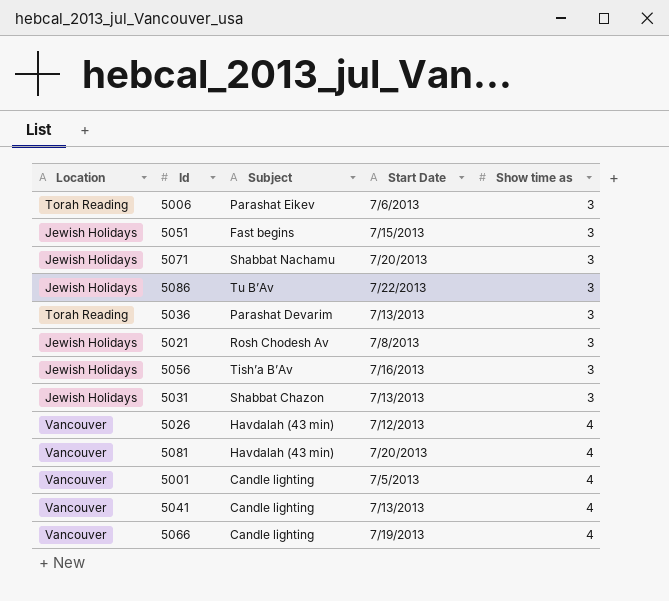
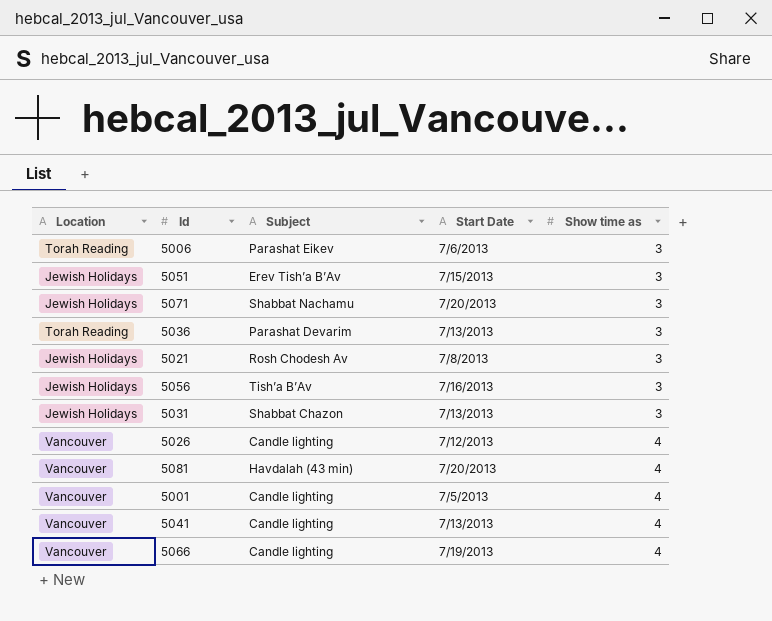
row 5086: Jewish Holidays | Tu B’Av | 7/22/2013 | 3 -> none
5051 | Subject: Fast begins -> Erev Tish’a B’Av
5026 | Subject: Havdalah (43 min) -> Candle lighting

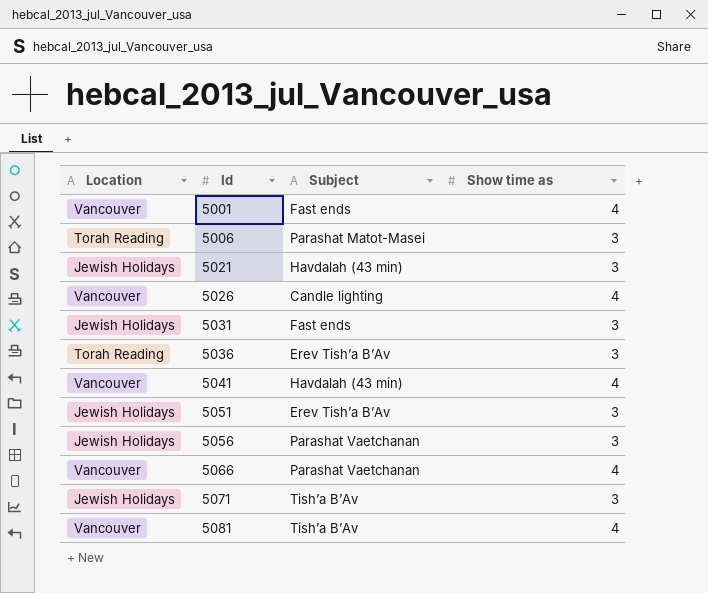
row order: Show time as ascending -> Id ascending
column Start Date | position: 4 -> none
5001 | Subject: Candle lighting -> Fast ends
5006 | Subject: Parashat Eikev -> Parashat Matot-Masei
5021 | Subject: Rosh Chodesh Av -> Havdalah (43 min)
5031 | Subject: Shabbat Chazon -> Fast ends
5036 | Subject: Parashat Devarim -> Erev Tish’a B’Av
5041 | Subject: Candle lighting -> Havdalah (43 min)
5056 | Subject: Tish’a B’Av -> Parashat Vaetchanan
5066 | Subject: Candle lighting -> Parashat Vaetchanan
5071 | Subject: Shabbat Nachamu -> Tish’a B’Av
5081 | Subject: Havdalah (43 min) -> Tish’a B’Av

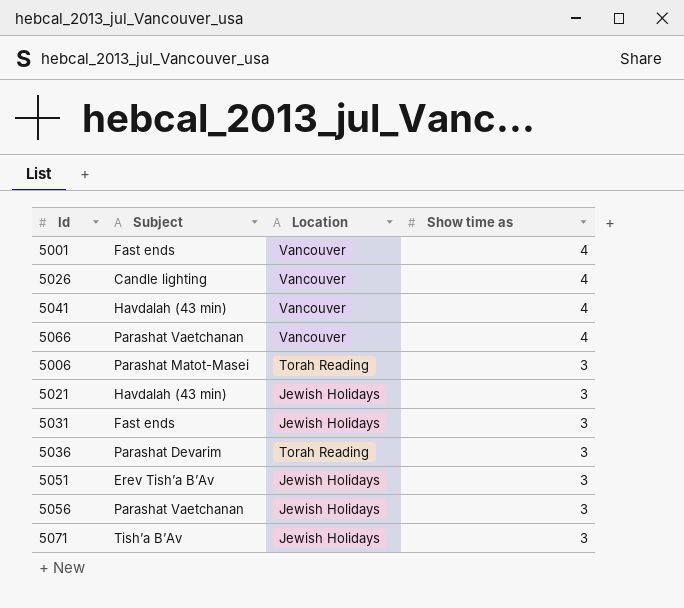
row order: Id ascending -> Show time as descending
column Location | position: 1 -> 3
row 5081: Vancouver | Tish’a B’Av | 4 -> none
5036 | Subject: Erev Tish’a B’Av -> Parashat Devarim

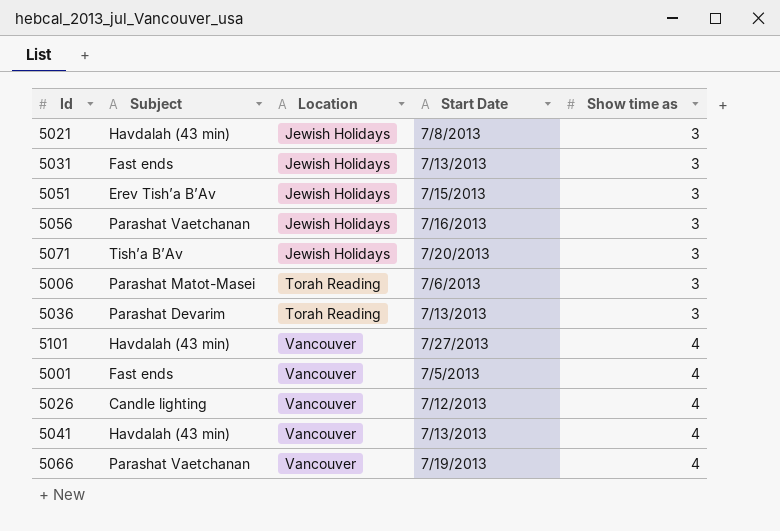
row order: Show time as descending -> Location ascending
column Start Date | position: none -> 4
row 5101: none -> Havdalah (43 min) | Vancouver | 7/27/2013 | 4

